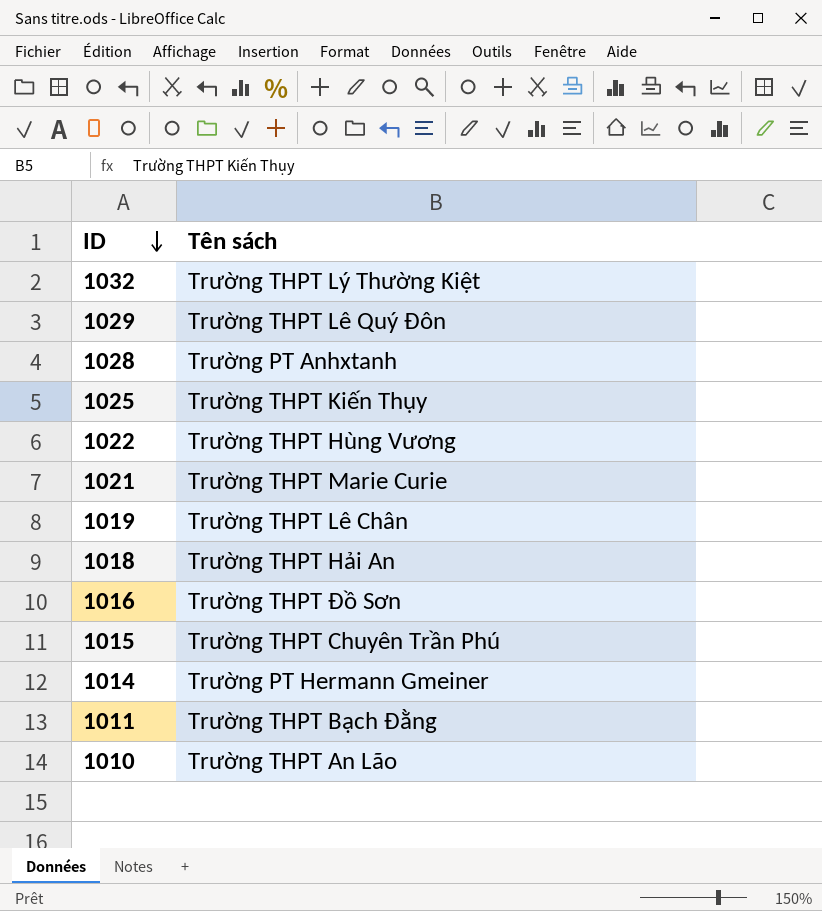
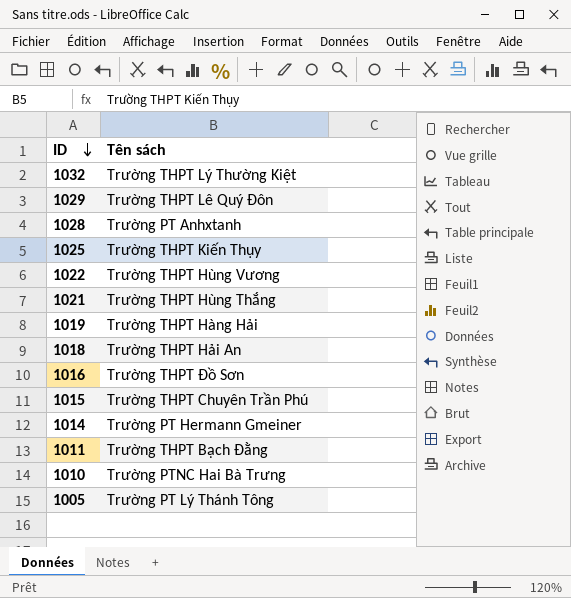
1021 | Tên sách: Trường THPT Marie Curie -> Trường THPT Hùng Thắng
1019 | Tên sách: Trường THPT Lê Chân -> Trường THPT Hàng Hải
1010 | Tên sách: Trường THPT An Lão -> Trường PTNC Hai Bà Trưng
row 1005: none -> Trường PT Lý Thánh Tông

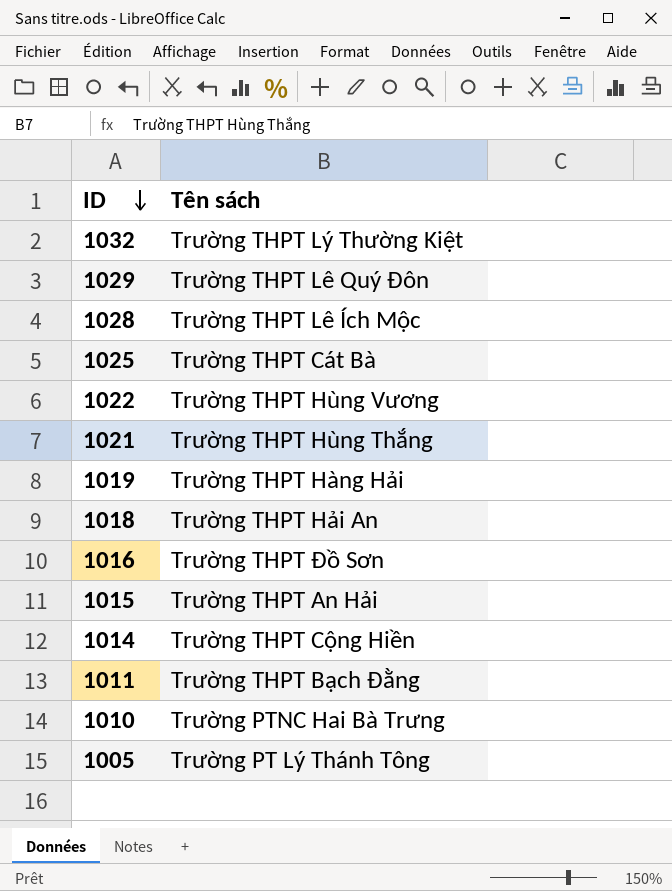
1028 | Tên sách: Trường PT Anhxtanh -> Trường THPT Lê Ích Mộc
1025 | Tên sách: Trường THPT Kiến Thụy -> Trường THPT Cát Bà
1015 | Tên sách: Trường THPT Chuyên Trần Phú -> Trường THPT An Hải
1014 | Tên sách: Trường PT Hermann Gmeiner -> Trường THPT Cộng Hiền

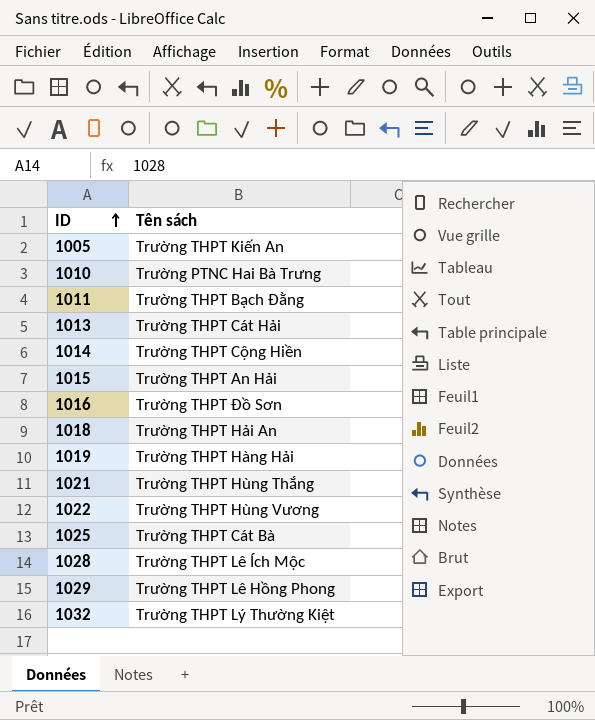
row order: ID descending -> ID ascending
1005 | Tên sách: Trường PT Lý Thánh Tông -> Trường THPT Kiến An
row 1013: none -> Trường THPT Cát Hải
1029 | Tên sách: Trường THPT Lê Quý Đôn -> Trường THPT Lê Hồng Phong

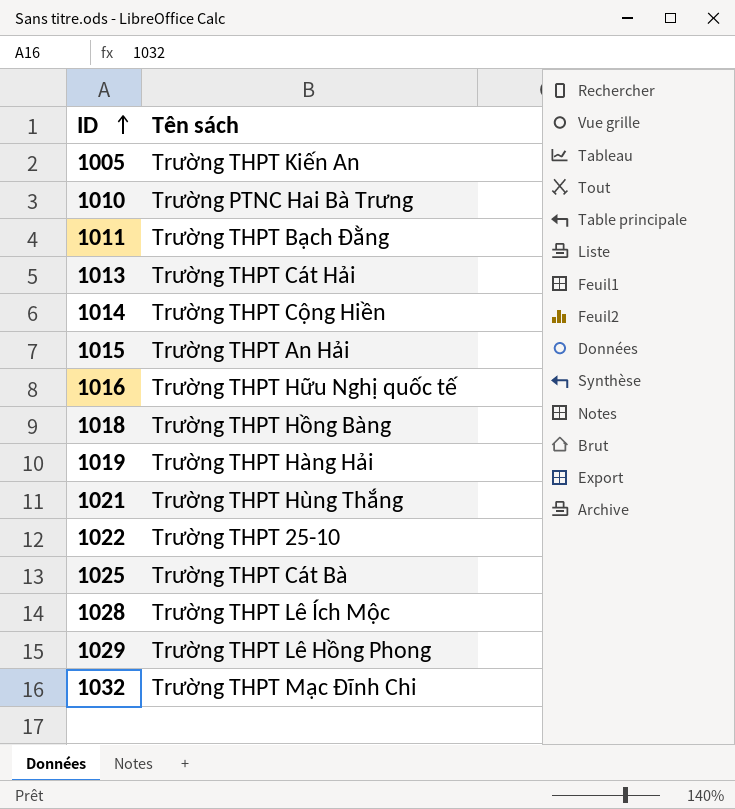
1016 | Tên sách: Trường THPT Đồ Sơn -> Trường THPT Hữu Nghị quốc tế
1018 | Tên sách: Trường THPT Hải An -> Trường THPT Hồng Bàng
1022 | Tên sách: Trường THPT Hùng Vương -> Trường THPT 25-10
1032 | Tên sách: Trường THPT Lý Thường Kiệt -> Trường THPT Mạc Đĩnh Chi

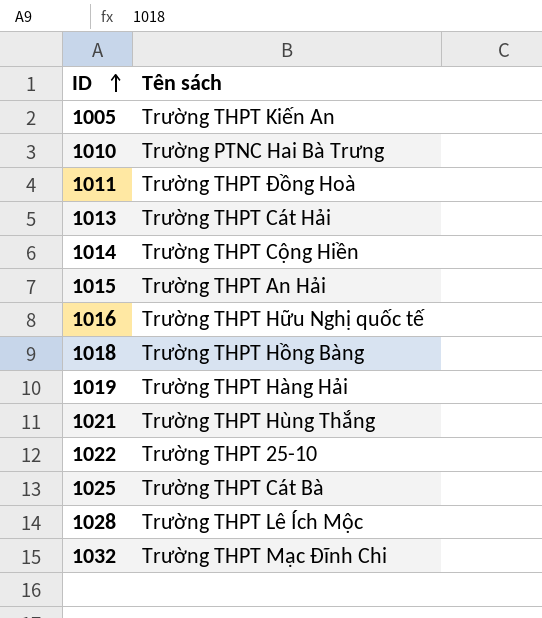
row 1029: Trường THPT Lê Hồng Phong -> none
1011 | Tên sách: Trường THPT Bạch Đằng -> Trường THPT Đồng Hoà

